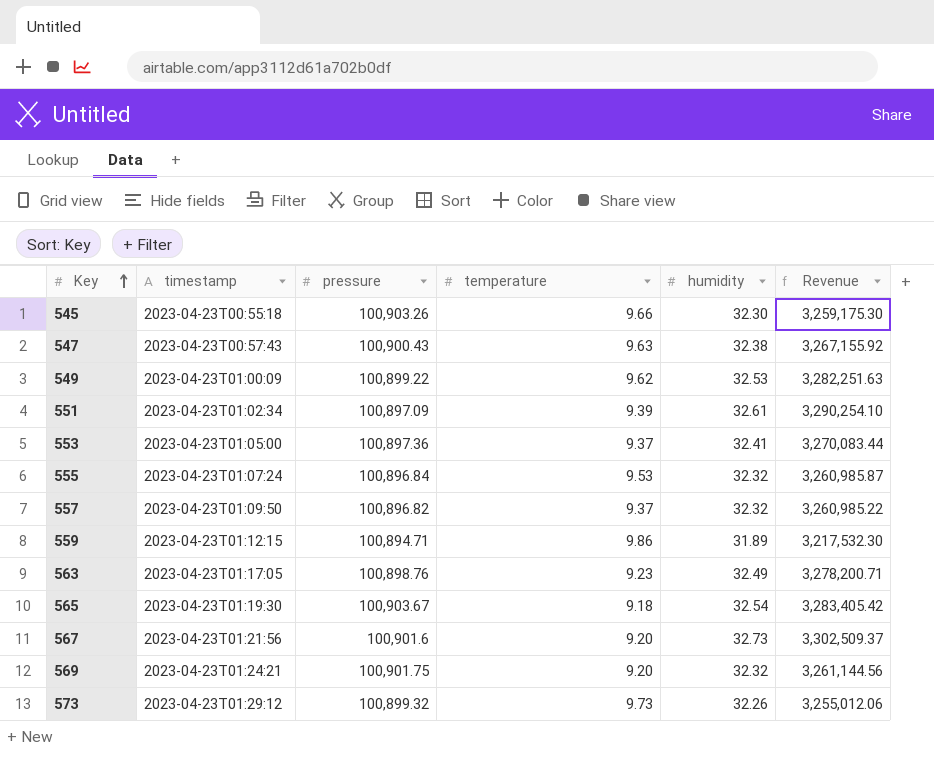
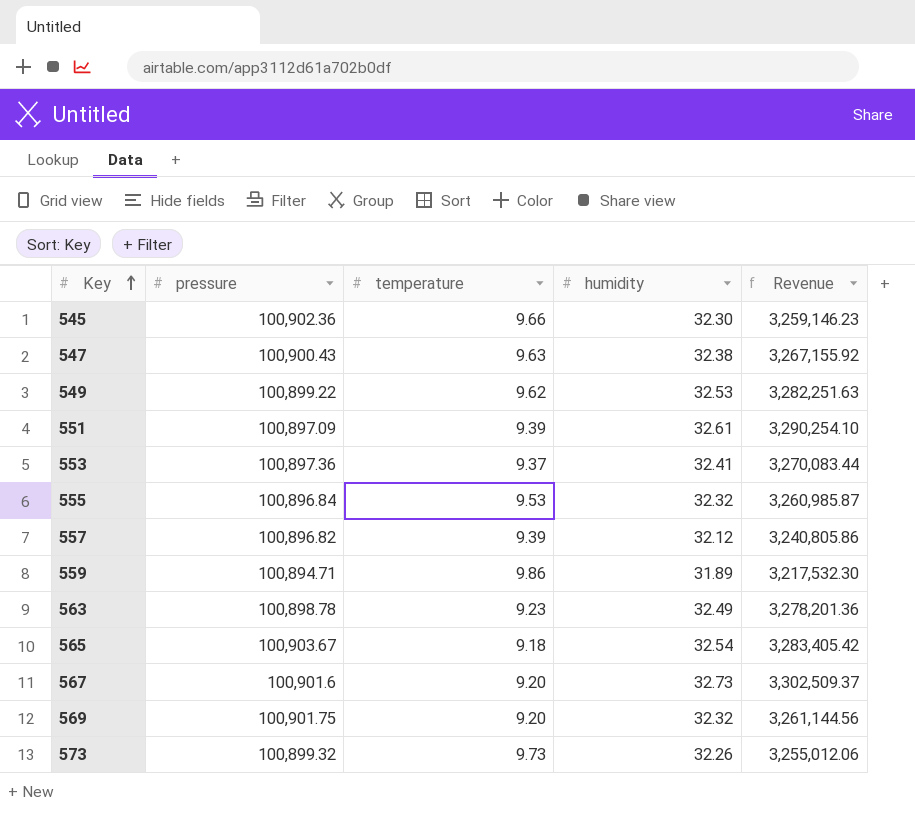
column timestamp | position: 2 -> none
545 | pressure: 100,903.26 -> 100,902.36
545 | Revenue: 3,259,175.30 -> 3,259,146.23
557 | temperature: 9.37 -> 9.39
557 | humidity: 32.32 -> 32.12
557 | Revenue: 3,260,985.22 -> 3,240,805.86
563 | pressure: 100,898.76 -> 100,898.78
563 | Revenue: 3,278,200.71 -> 3,278,201.36

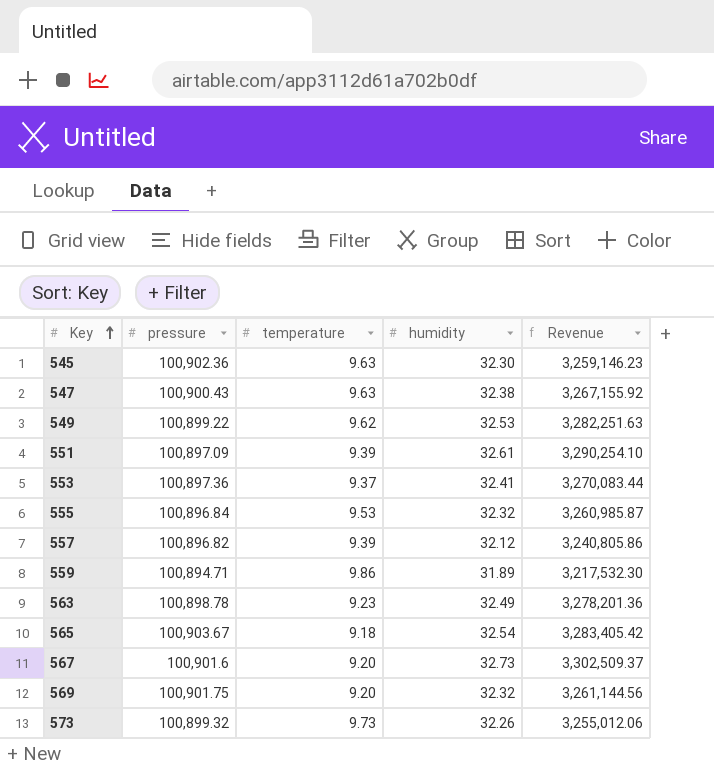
545 | temperature: 9.66 -> 9.63

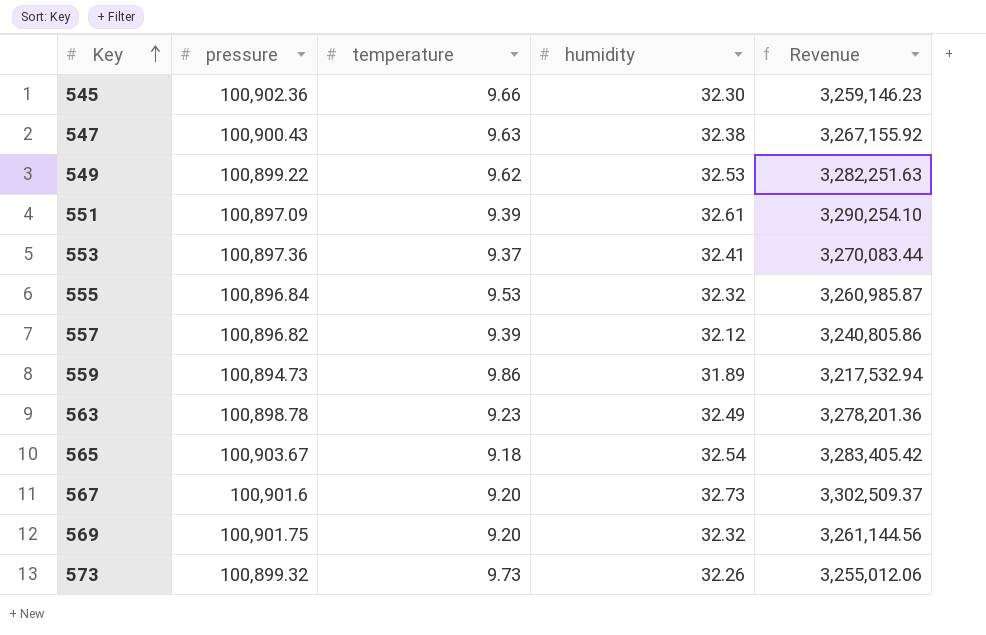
545 | temperature: 9.63 -> 9.66
559 | pressure: 100,894.71 -> 100,894.73
559 | Revenue: 3,217,532.30 -> 3,217,532.94

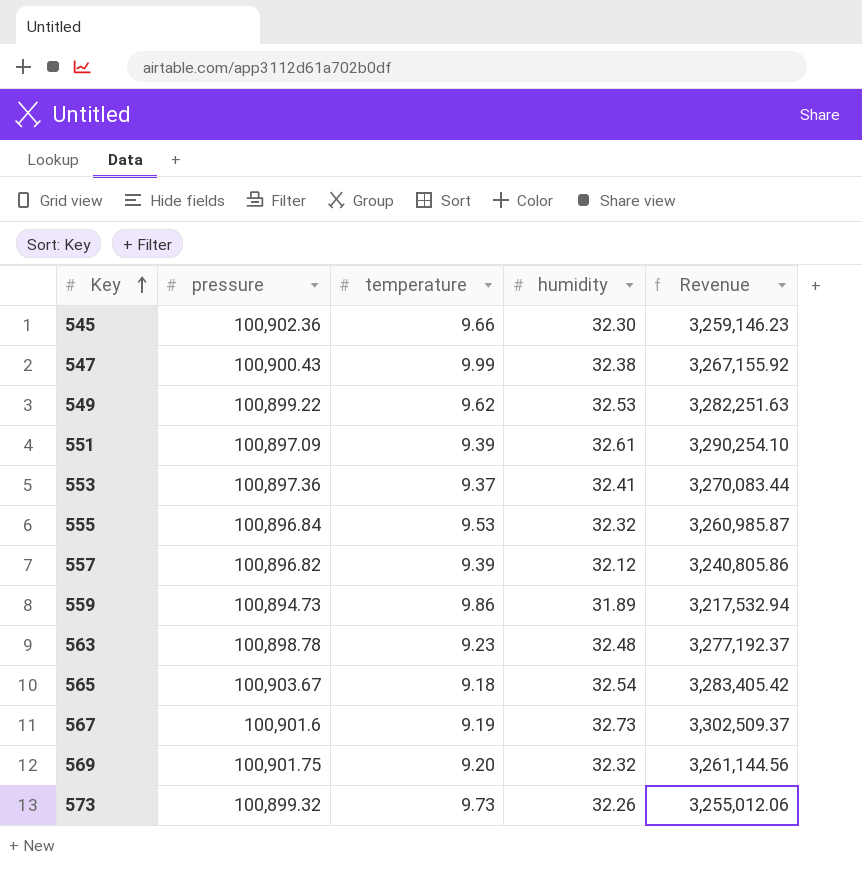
547 | temperature: 9.63 -> 9.99
563 | humidity: 32.49 -> 32.48
563 | Revenue: 3,278,201.36 -> 3,277,192.37
567 | temperature: 9.20 -> 9.19

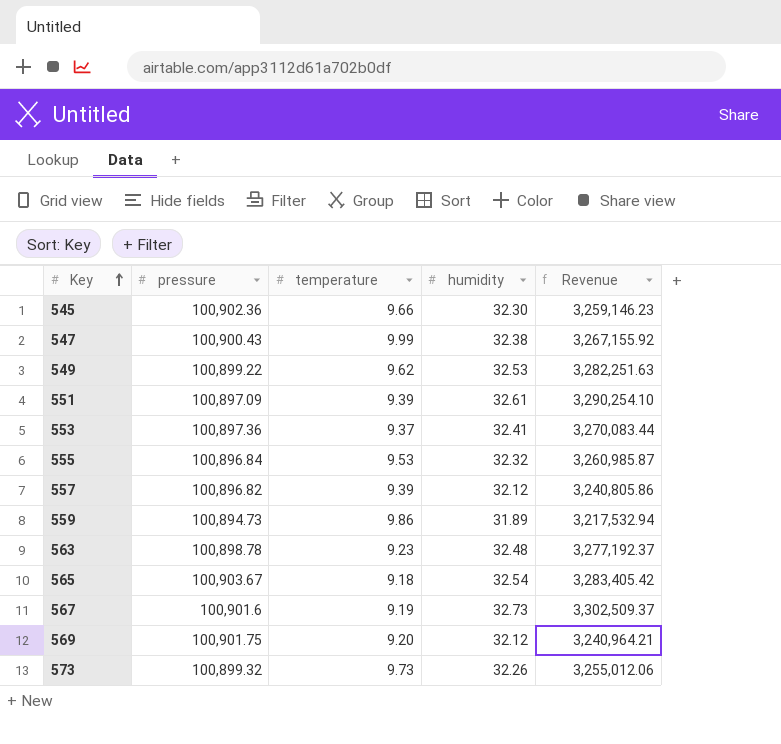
569 | humidity: 32.32 -> 32.12
569 | Revenue: 3,261,144.56 -> 3,240,964.21

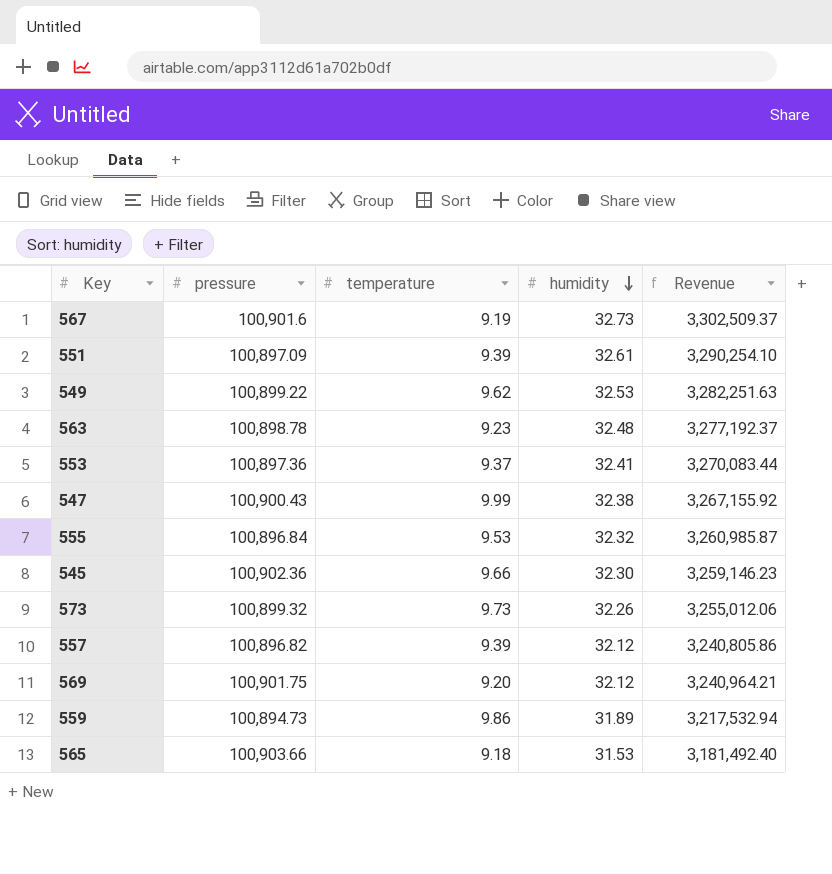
row order: Key ascending -> humidity descending
565 | pressure: 100,903.67 -> 100,903.66
565 | humidity: 32.54 -> 31.53
565 | Revenue: 3,283,405.42 -> 3,181,492.40

